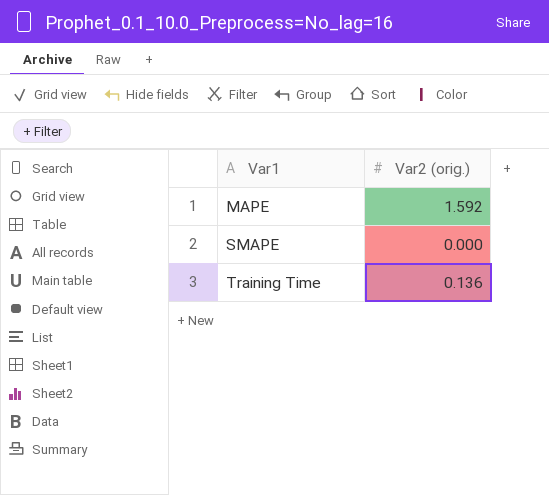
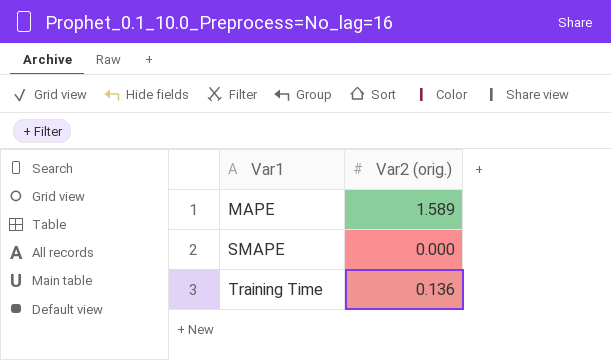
MAPE | Var2 (orig.): 1.592 -> 1.589

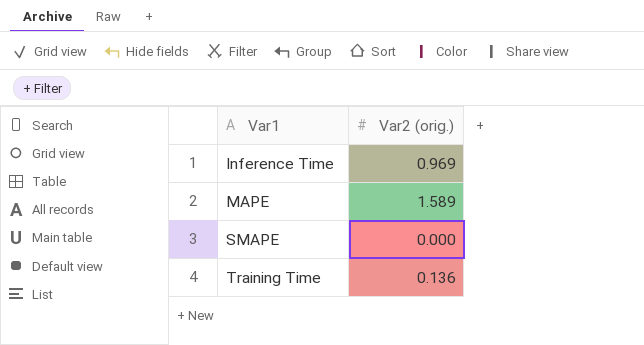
row Inference Time: none -> 0.969

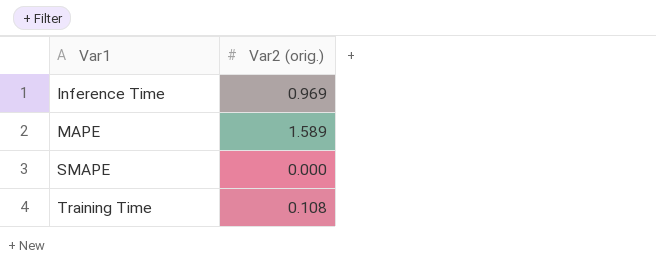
Training Time | Var2 (orig.): 0.136 -> 0.108

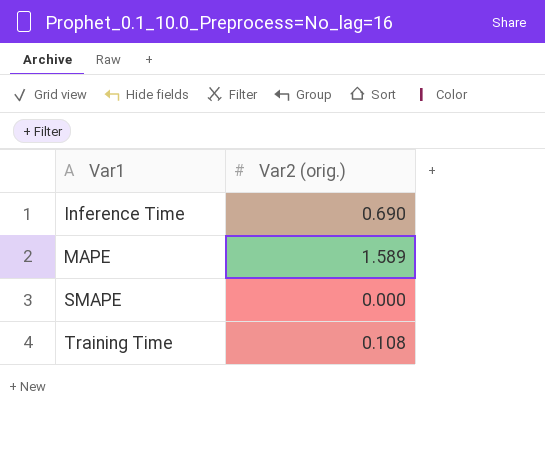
Inference Time | Var2 (orig.): 0.969 -> 0.690

